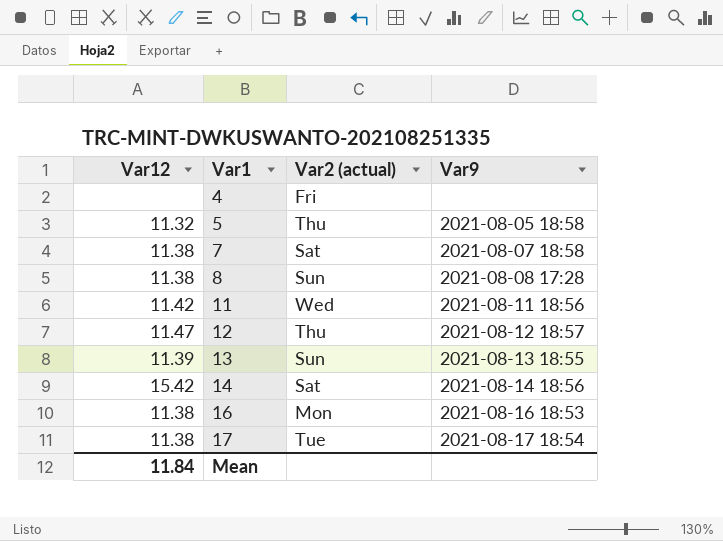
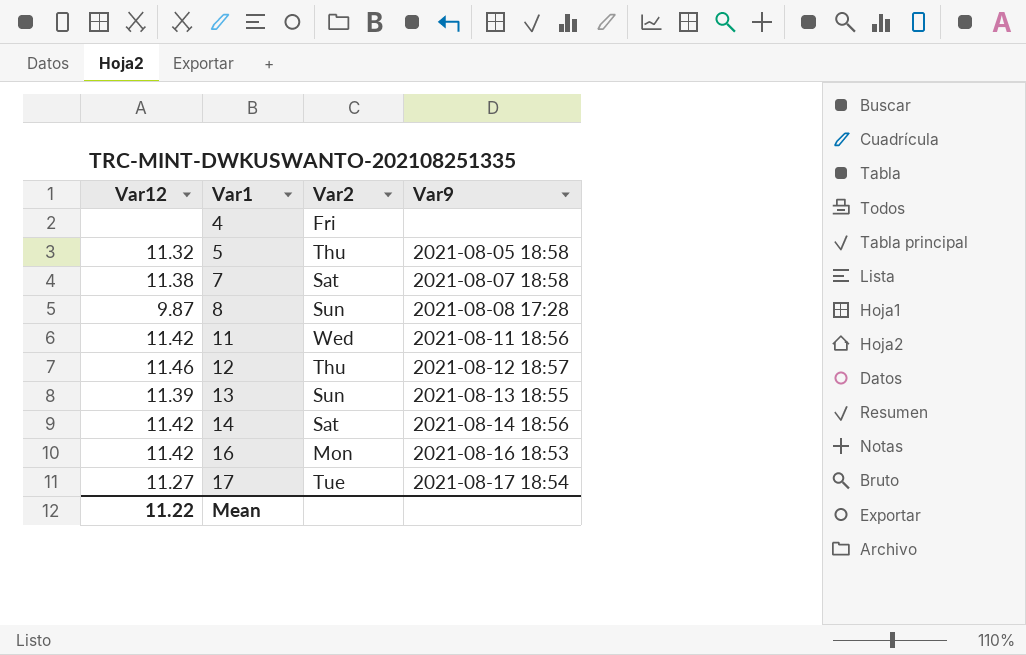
column name: Var2 (actual) -> Var2
8 | Var12: 11.38 -> 9.87
12 | Var12: 11.47 -> 11.46
14 | Var12: 15.42 -> 11.42
16 | Var12: 11.38 -> 11.42
17 | Var12: 11.38 -> 11.27
Mean | Var12: 11.84 -> 11.22

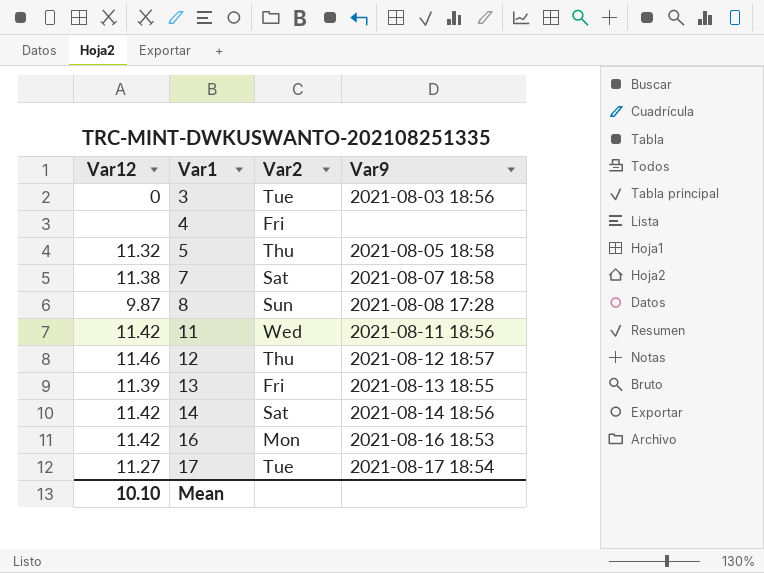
row 3: none -> 0 | Tue | 2021-08-03 18:56
13 | Var2: Sun -> Fri
Mean | Var12: 11.22 -> 10.10

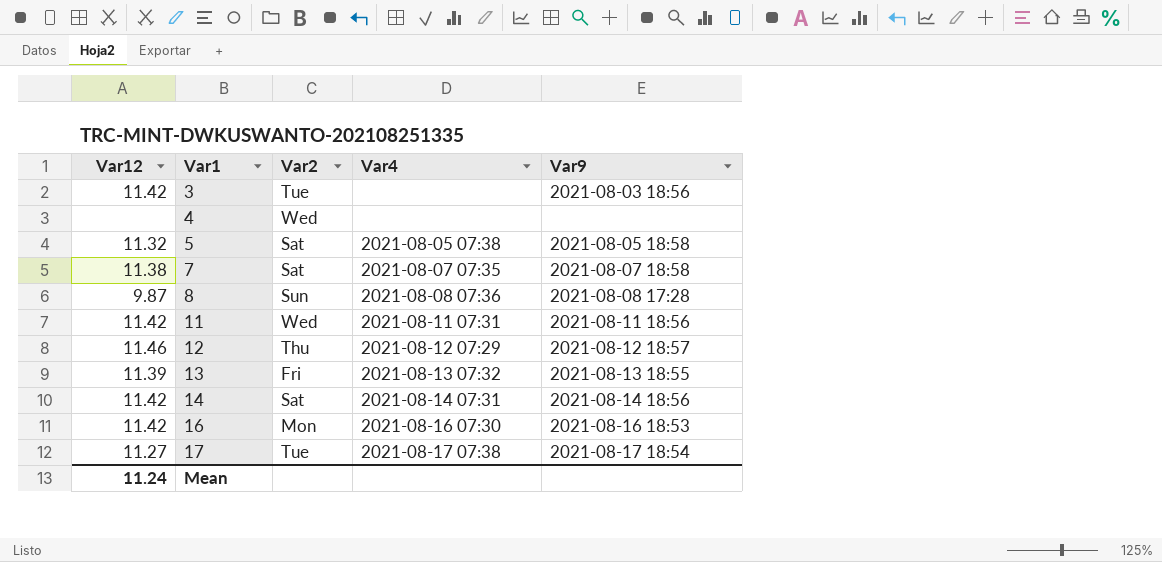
column Var4 | position: none -> 4
3 | Var12: 0 -> 11.42
4 | Var2: Fri -> Wed
5 | Var2: Thu -> Sat
Mean | Var12: 10.10 -> 11.24

